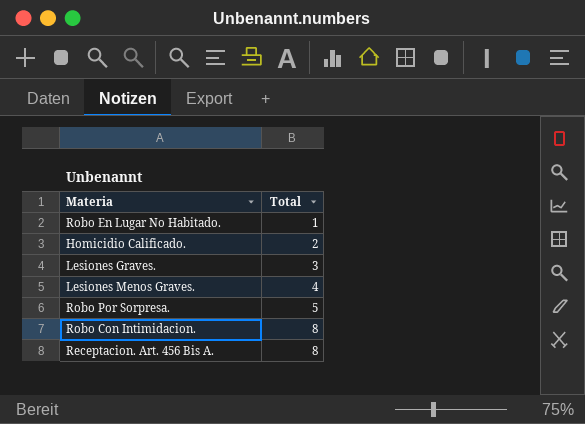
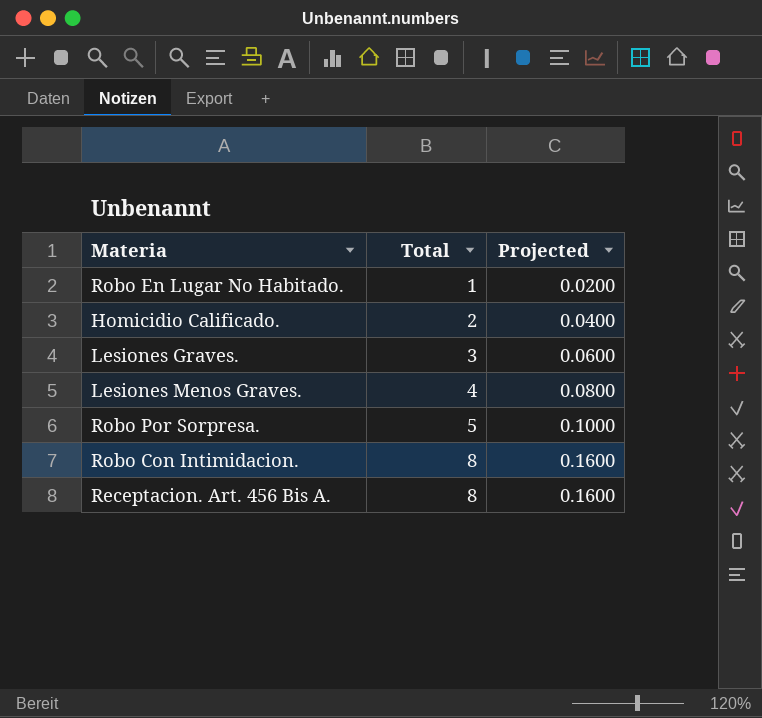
column Projected | formula: none -> [Total] * 0.02

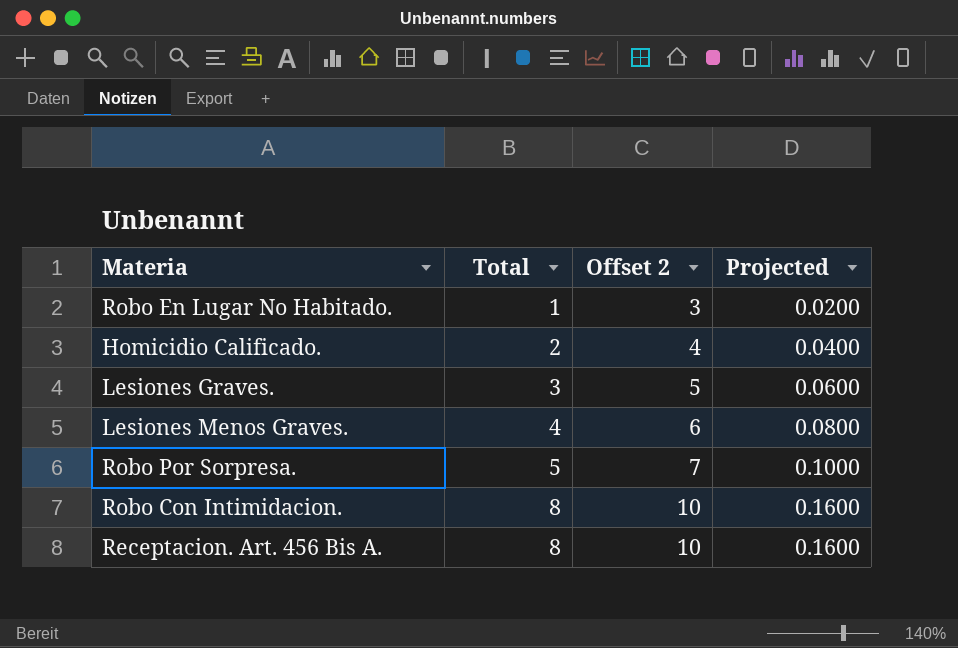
column Offset 2 | formula: none -> [Total] + 2

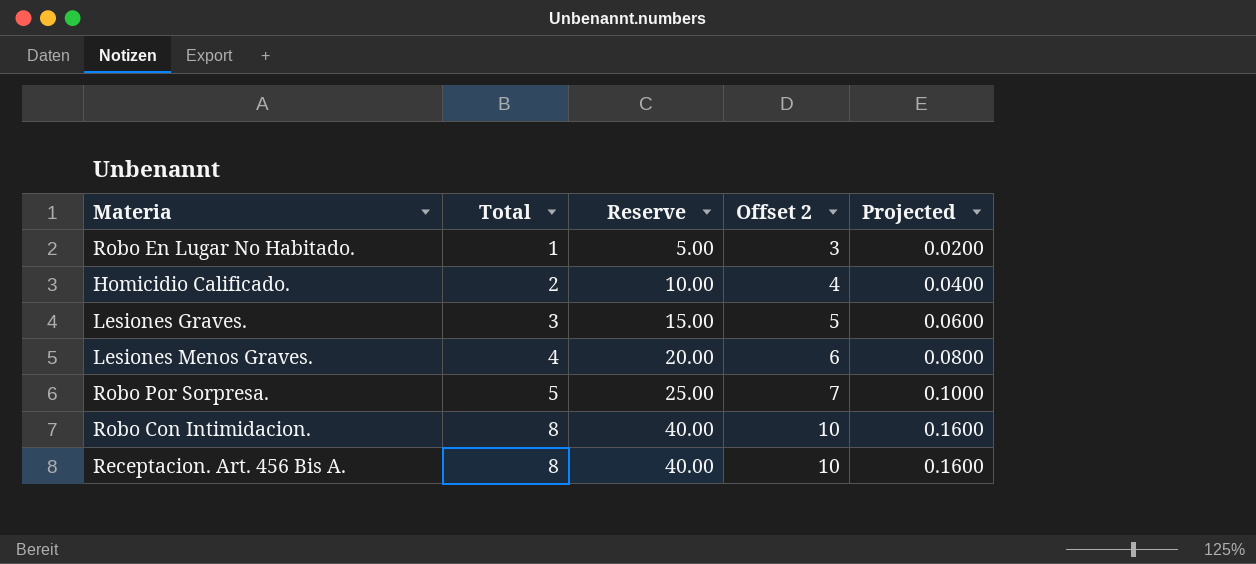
column Reserve | formula: none -> [Total] * 5

